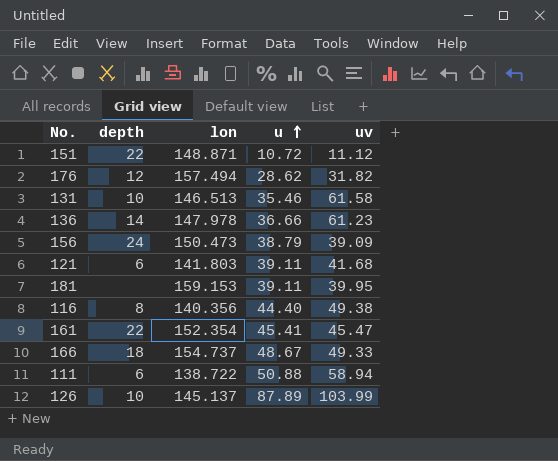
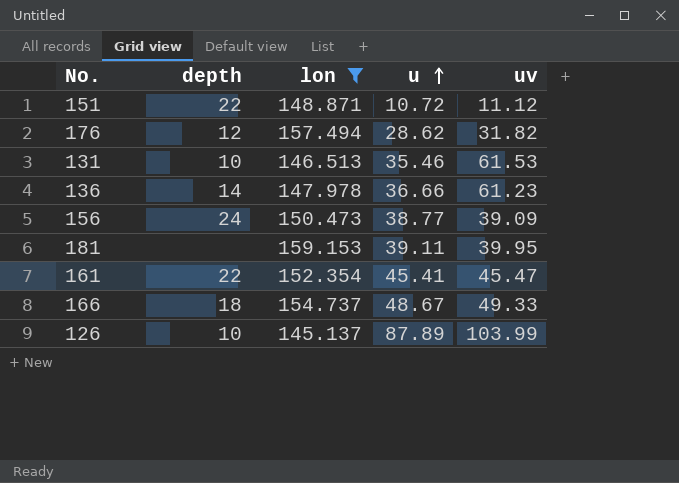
filter: none -> lon >= 145.137
131 | uv: 61.58 -> 61.53
156 | u: 38.79 -> 38.77

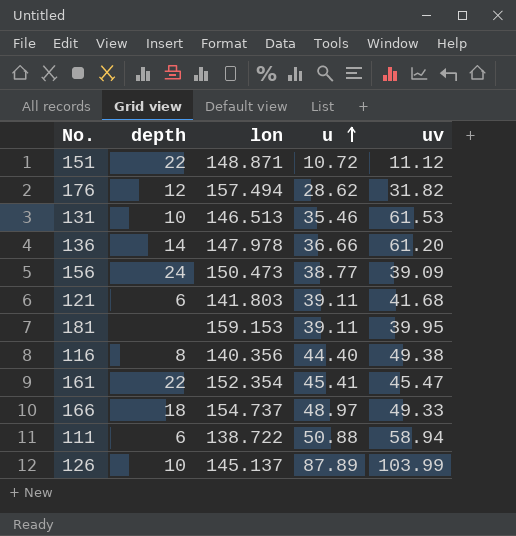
filter: lon >= 145.137 -> none
136 | uv: 61.23 -> 61.20
166 | u: 48.67 -> 48.97

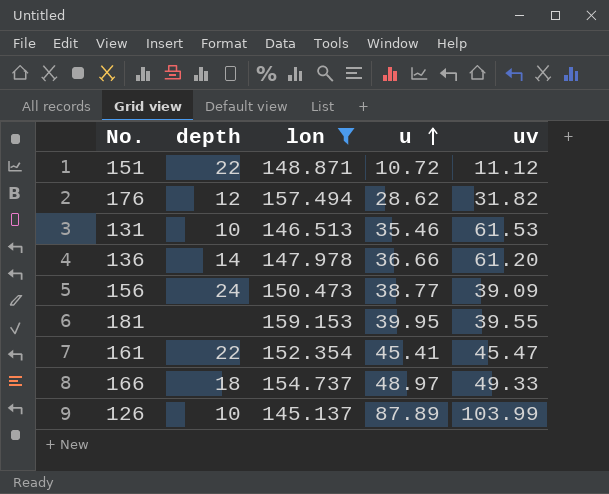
filter: none -> lon >= 145.137
181 | u: 39.11 -> 39.95
181 | uv: 39.95 -> 39.55

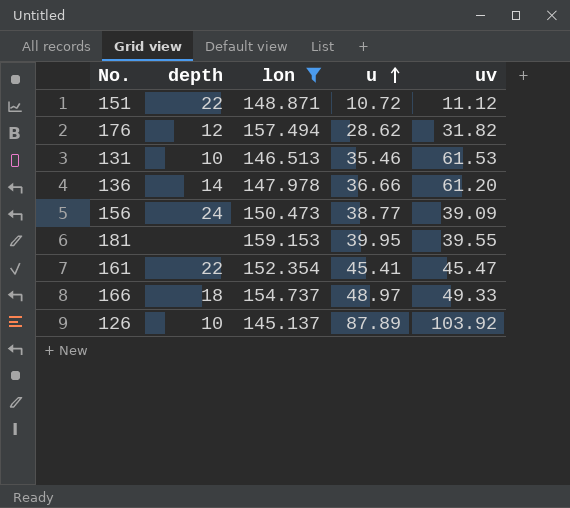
126 | uv: 103.99 -> 103.92

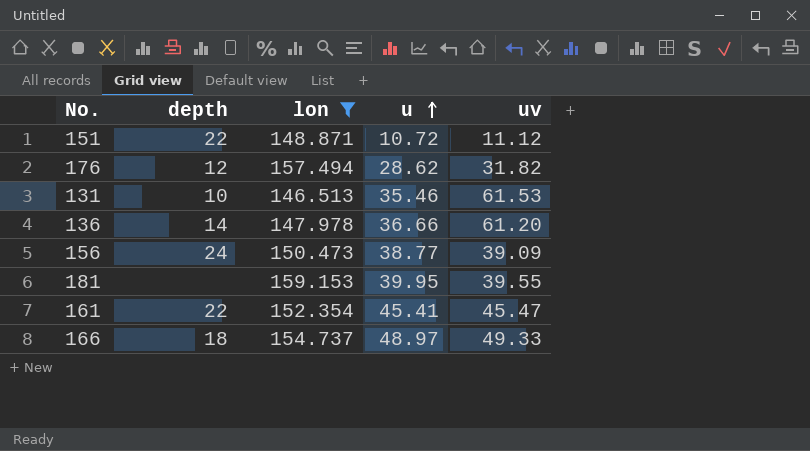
row 126: 10 | 145.137 | 87.89 | 103.92 -> none

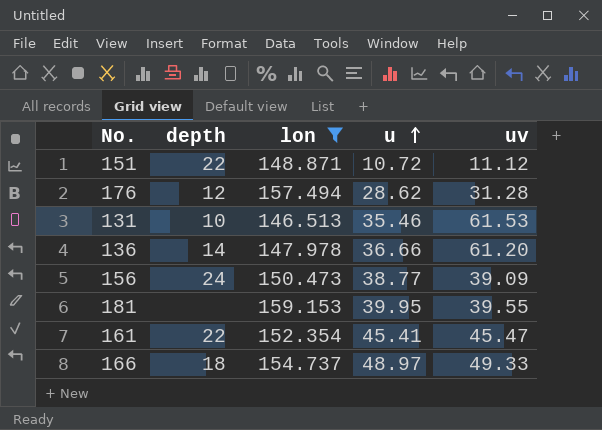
176 | uv: 31.82 -> 31.28

